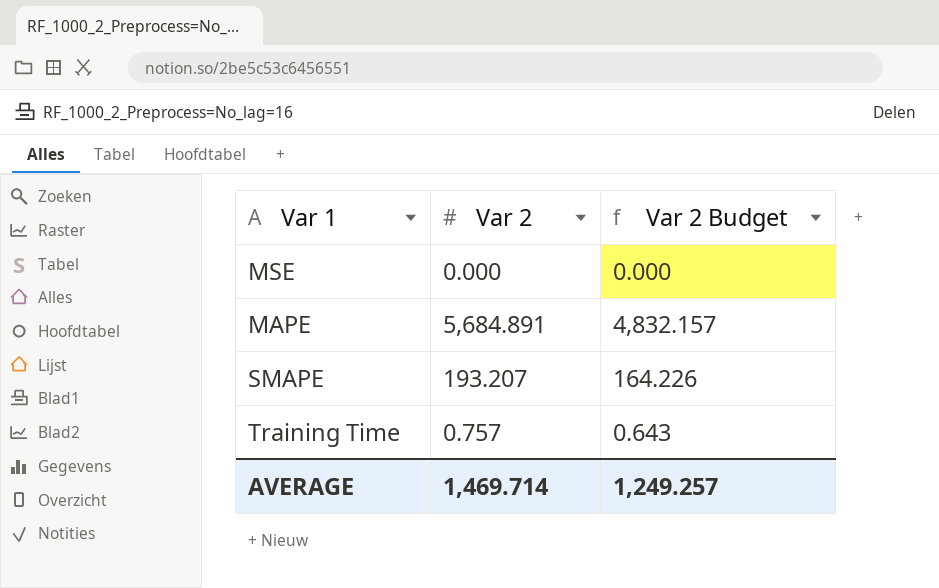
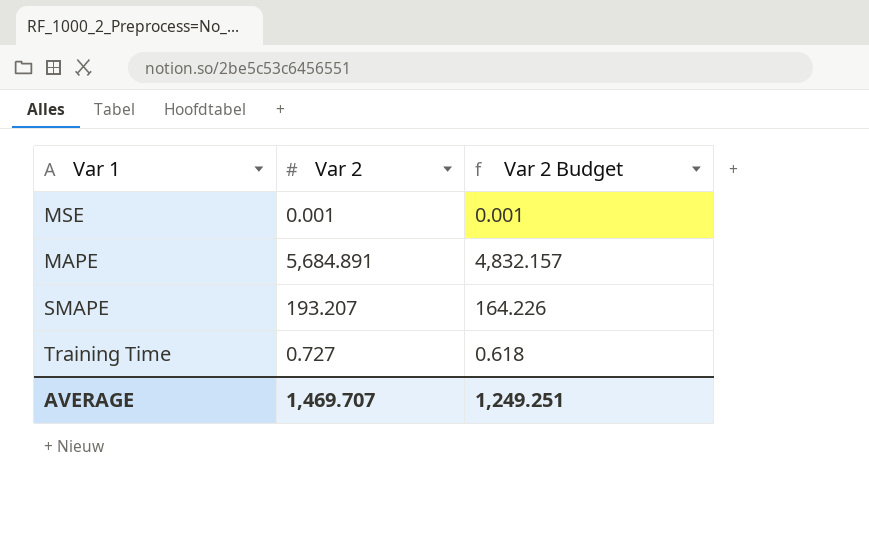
MSE | Var 2: 0.000 -> 0.001
MSE | Var 2 Budget: 0.000 -> 0.001
Training Time | Var 2: 0.757 -> 0.727
Training Time | Var 2 Budget: 0.643 -> 0.618
AVERAGE | Var 2: 1,469.714 -> 1,469.707
AVERAGE | Var 2 Budget: 1,249.257 -> 1,249.251

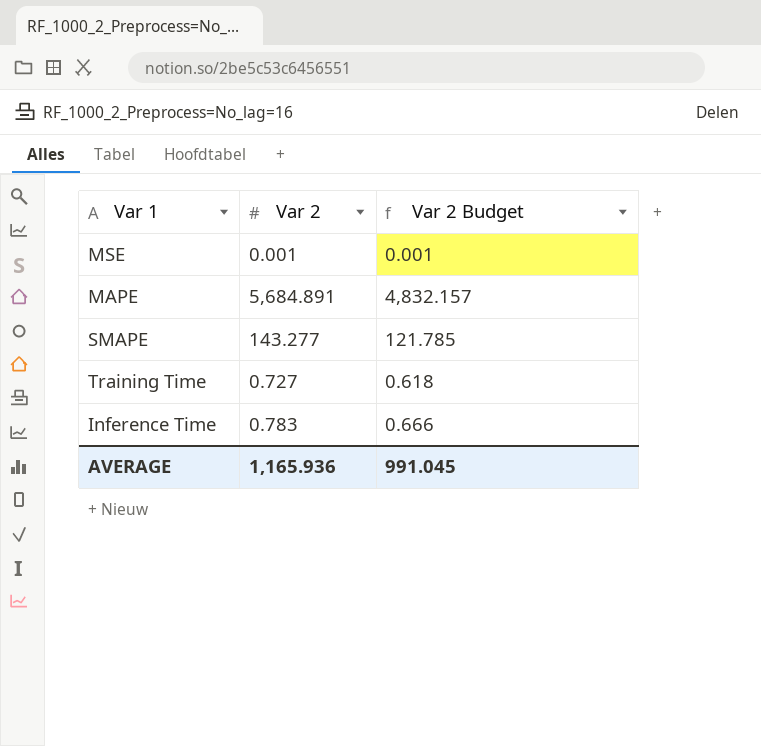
SMAPE | Var 2: 193.207 -> 143.277
SMAPE | Var 2 Budget: 164.226 -> 121.785
row Inference Time: none -> 0.783 | 0.666
AVERAGE | Var 2: 1,469.707 -> 1,165.936
AVERAGE | Var 2 Budget: 1,249.251 -> 991.045

